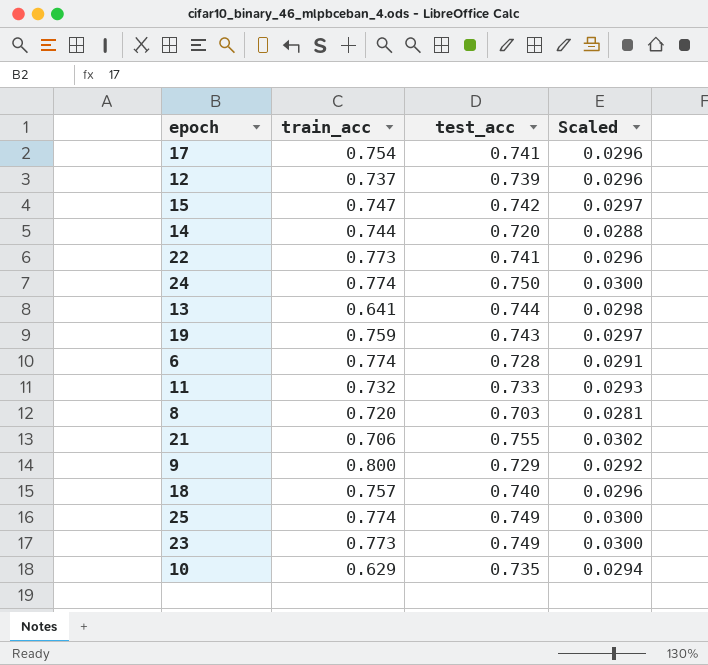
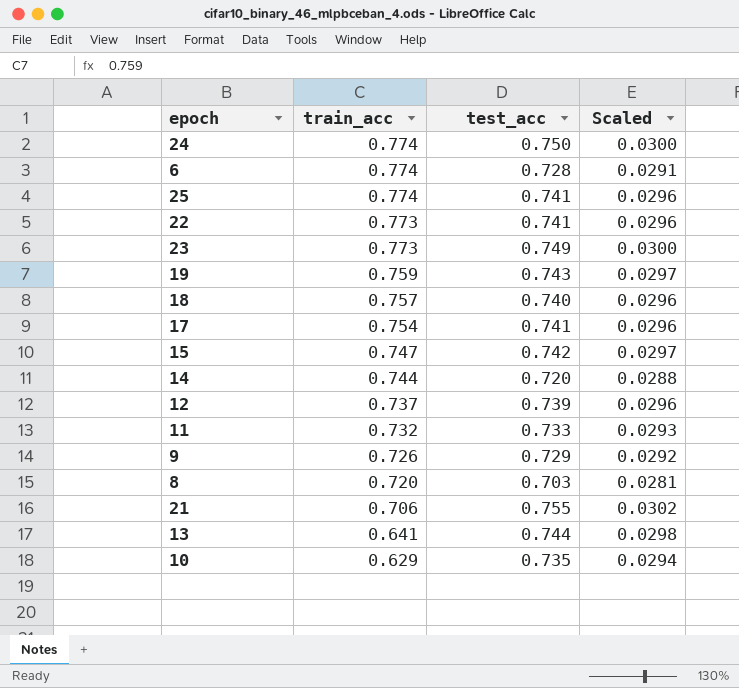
row order: none -> train_acc descending
25 | test_acc: 0.749 -> 0.741
25 | Scaled: 0.0300 -> 0.0296
9 | train_acc: 0.800 -> 0.726

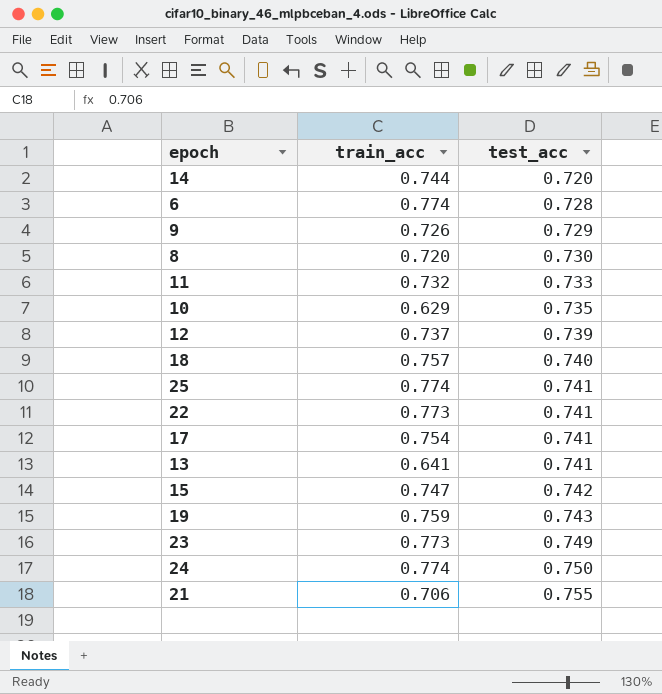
row order: train_acc descending -> test_acc ascending
column Scaled | formula: [test_acc] * 0.04 -> none
8 | test_acc: 0.703 -> 0.730
13 | test_acc: 0.744 -> 0.741

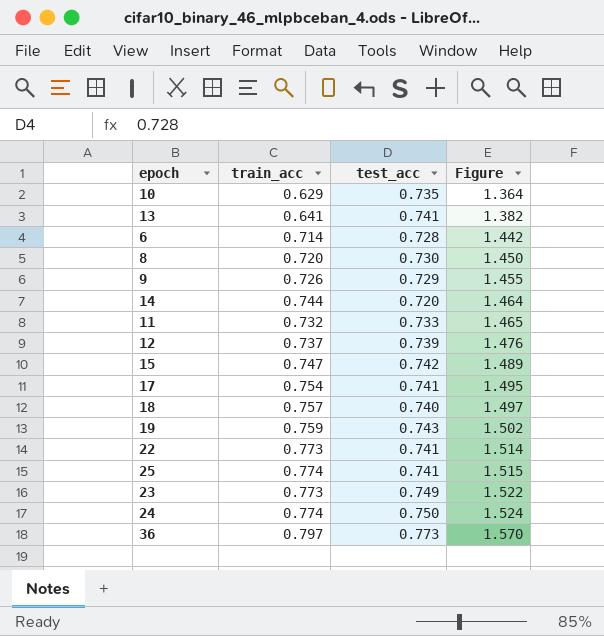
row order: test_acc ascending -> Figure ascending
column Figure | formula: none -> [train_acc] + [test_acc]
row 21: 0.706 | 0.755 -> none
6 | train_acc: 0.774 -> 0.714
row 36: none -> 0.797 | 0.773 | 1.570

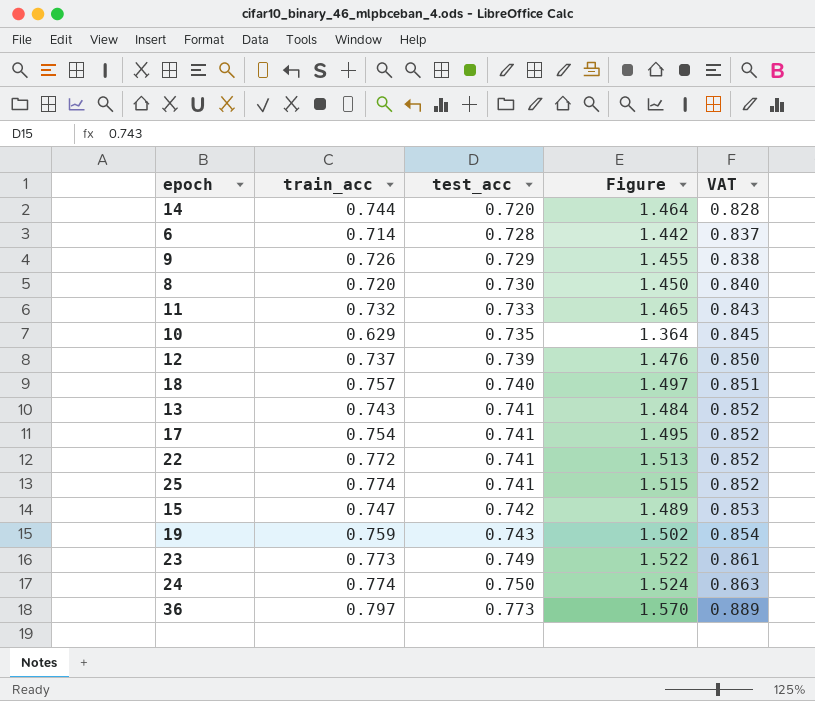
row order: Figure ascending -> test_acc ascending
column VAT | formula: none -> [test_acc] * 1.15
13 | train_acc: 0.641 -> 0.743
13 | Figure: 1.382 -> 1.484
22 | train_acc: 0.773 -> 0.772
22 | Figure: 1.514 -> 1.513

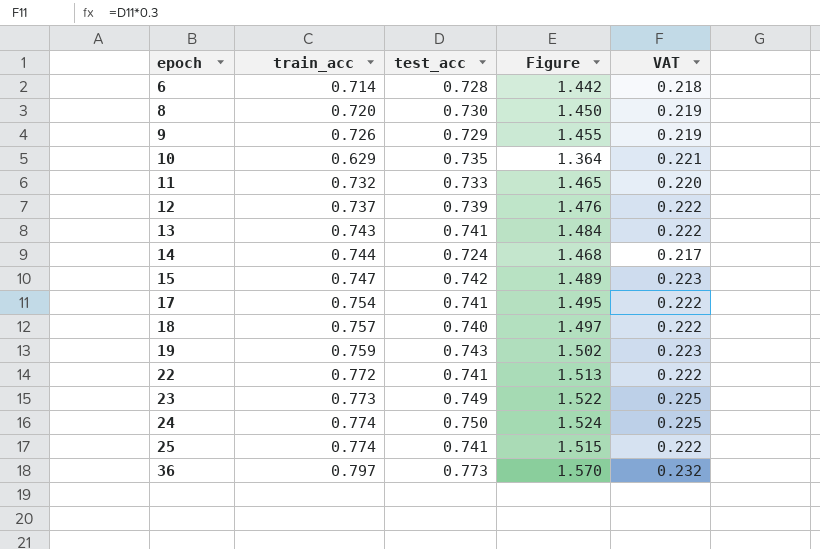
row order: test_acc ascending -> epoch ascending
column VAT | formula: [test_acc] * 1.15 -> [test_acc] * 0.3
14 | test_acc: 0.720 -> 0.724
14 | Figure: 1.464 -> 1.468

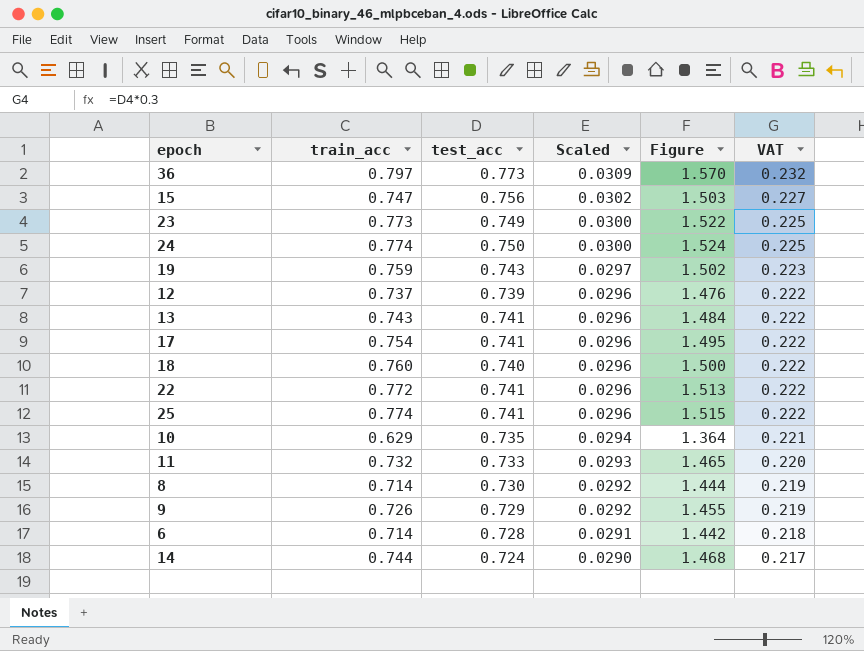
row order: epoch ascending -> Scaled descending
column Scaled | formula: none -> [test_acc] * 0.04
15 | test_acc: 0.742 -> 0.756
15 | Figure: 1.489 -> 1.503
15 | VAT: 0.223 -> 0.227
18 | train_acc: 0.757 -> 0.760
18 | Figure: 1.497 -> 1.500
8 | train_acc: 0.720 -> 0.714
8 | Figure: 1.450 -> 1.444

